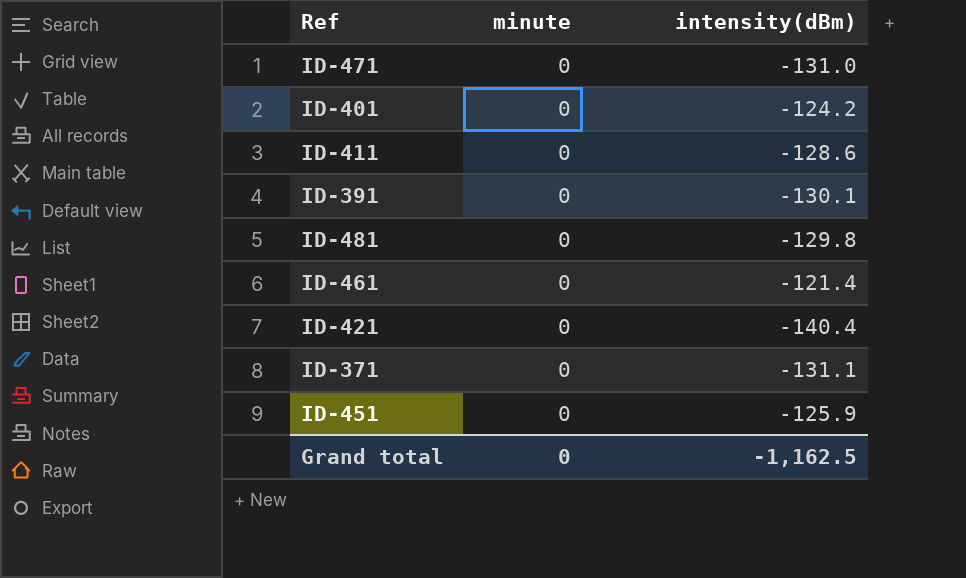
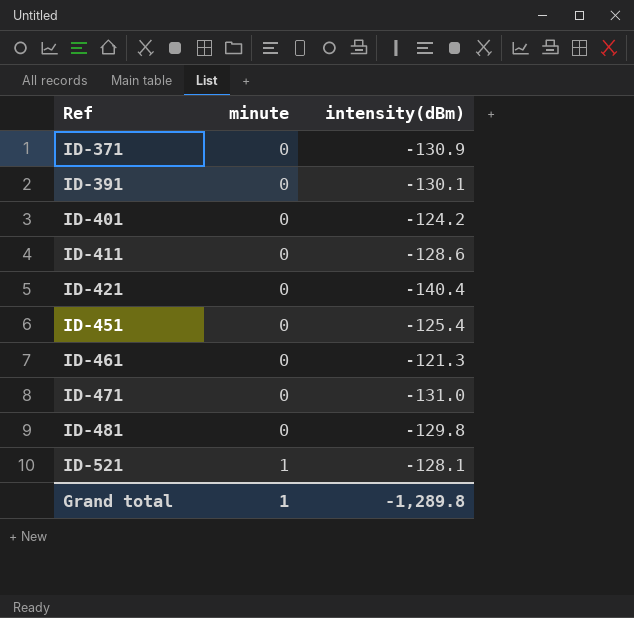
row order: none -> Ref ascending
ID-371 | intensity(dBm): -131.1 -> -130.9
ID-451 | intensity(dBm): -125.9 -> -125.4
ID-461 | intensity(dBm): -121.4 -> -121.3
row ID-521: none -> 1 | -128.1
Grand total | minute: 0 -> 1
Grand total | intensity(dBm): -1,162.5 -> -1,289.8

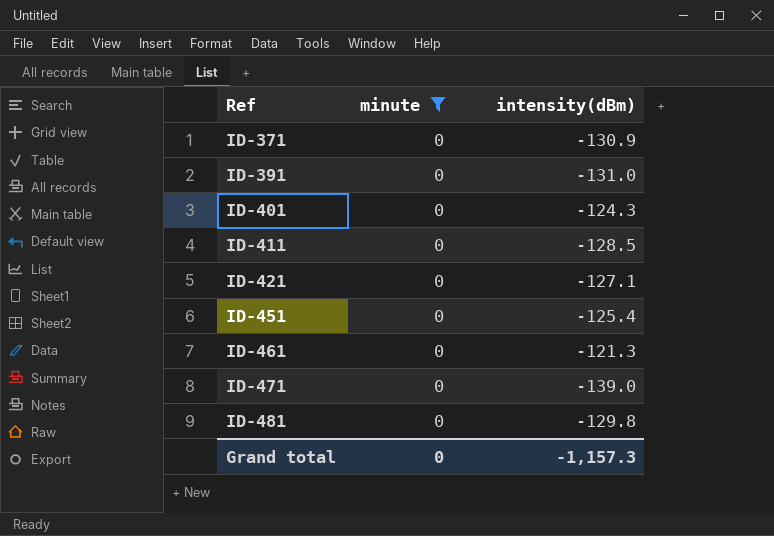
filter: none -> minute = 0
ID-391 | intensity(dBm): -130.1 -> -131.0
ID-401 | intensity(dBm): -124.2 -> -124.3
ID-411 | intensity(dBm): -128.6 -> -128.5
ID-421 | intensity(dBm): -140.4 -> -127.1
ID-471 | intensity(dBm): -131.0 -> -139.0
Grand total | minute: 1 -> 0
Grand total | intensity(dBm): -1,289.8 -> -1,157.3

